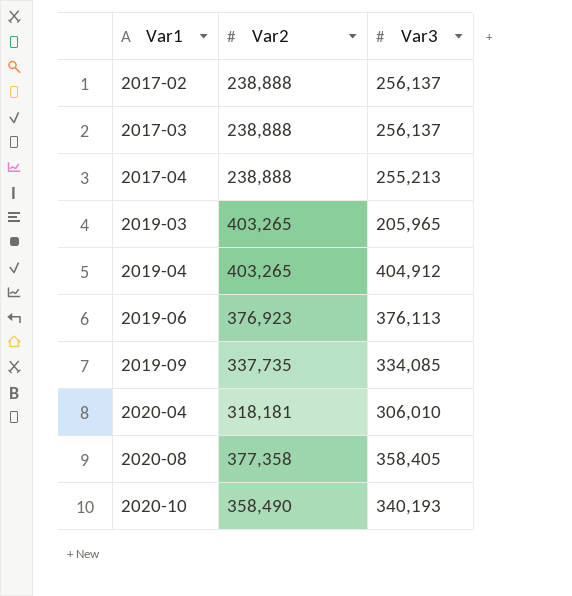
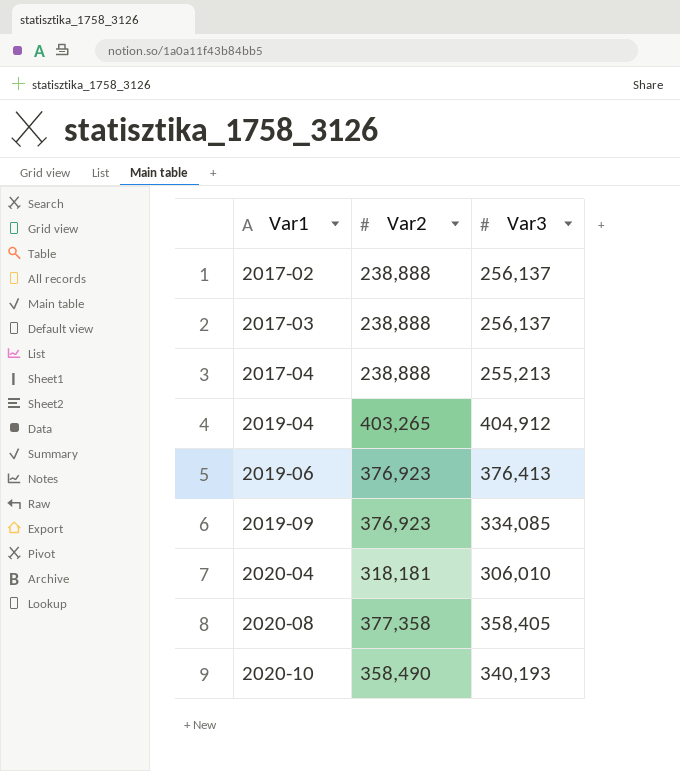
row 2019-03: 403,265 | 205,965 -> none
2019-06 | Var3: 376,113 -> 376,413
2019-09 | Var2: 337,735 -> 376,923

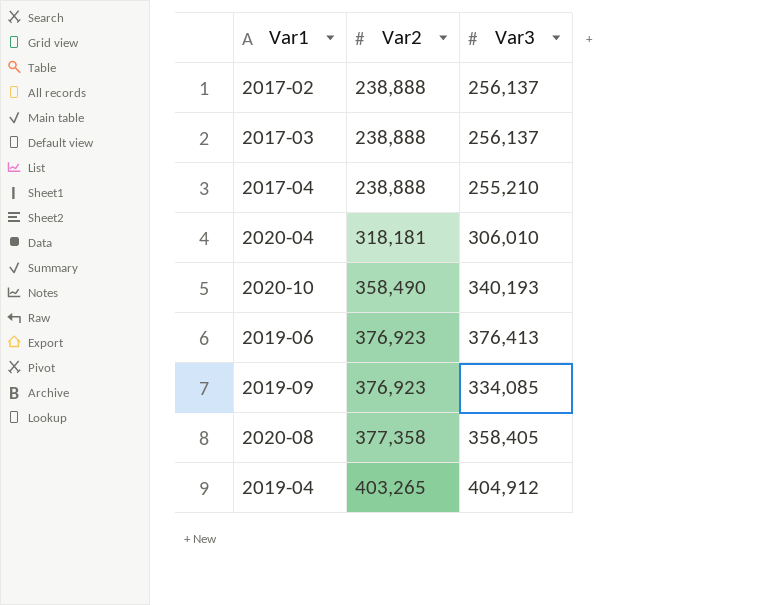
row order: Var1 ascending -> Var2 ascending
2017-04 | Var3: 255,213 -> 255,210

